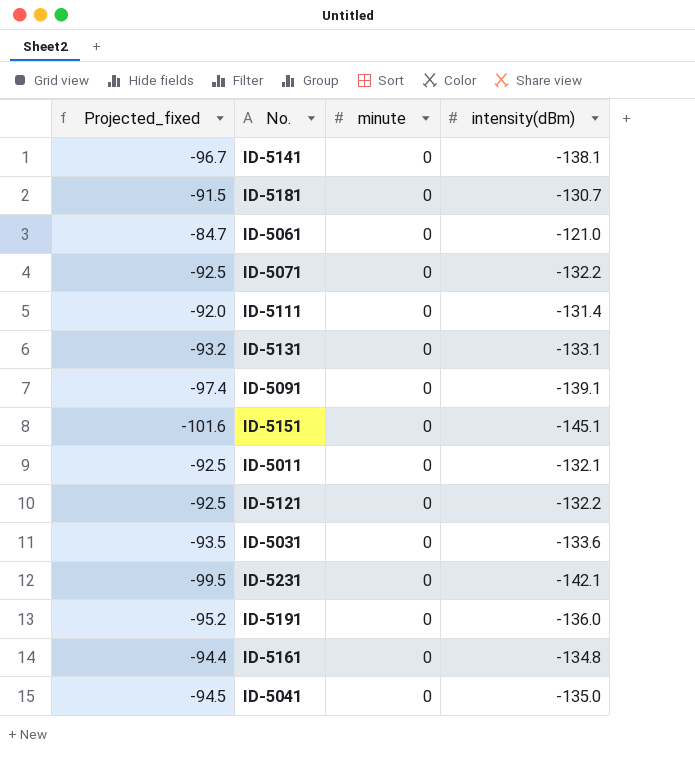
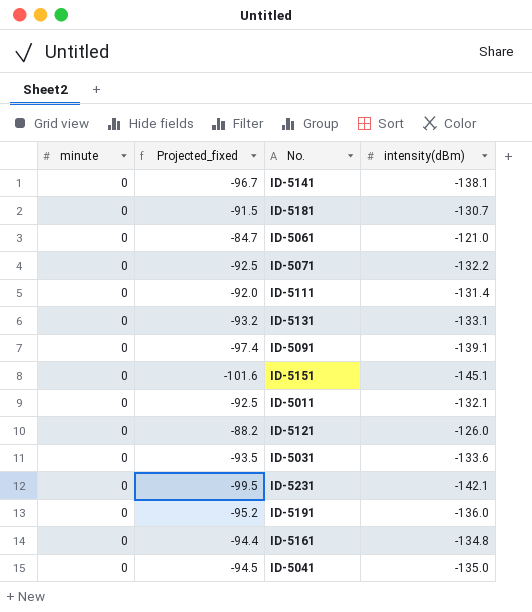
column minute | position: 3 -> 1
ID-5121 | Projected_fixed: -92.5 -> -88.2
ID-5121 | intensity(dBm): -132.2 -> -126.0

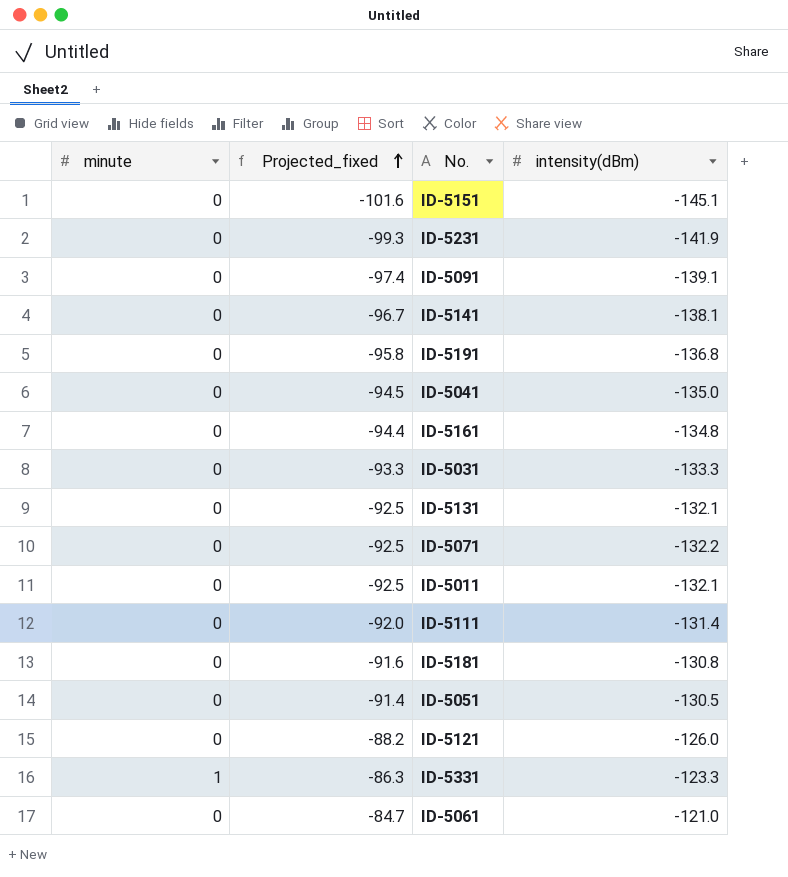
row order: none -> Projected_fixed ascending
ID-5231 | Projected_fixed: -99.5 -> -99.3
ID-5231 | intensity(dBm): -142.1 -> -141.9
ID-5191 | Projected_fixed: -95.2 -> -95.8
ID-5191 | intensity(dBm): -136.0 -> -136.8
ID-5031 | Projected_fixed: -93.5 -> -93.3
ID-5031 | intensity(dBm): -133.6 -> -133.3
ID-5131 | Projected_fixed: -93.2 -> -92.5
ID-5131 | intensity(dBm): -133.1 -> -132.1
ID-5181 | Projected_fixed: -91.5 -> -91.6
ID-5181 | intensity(dBm): -130.7 -> -130.8
row ID-5051: none -> 0 | -91.4 | -130.5
row ID-5331: none -> 1 | -86.3 | -123.3

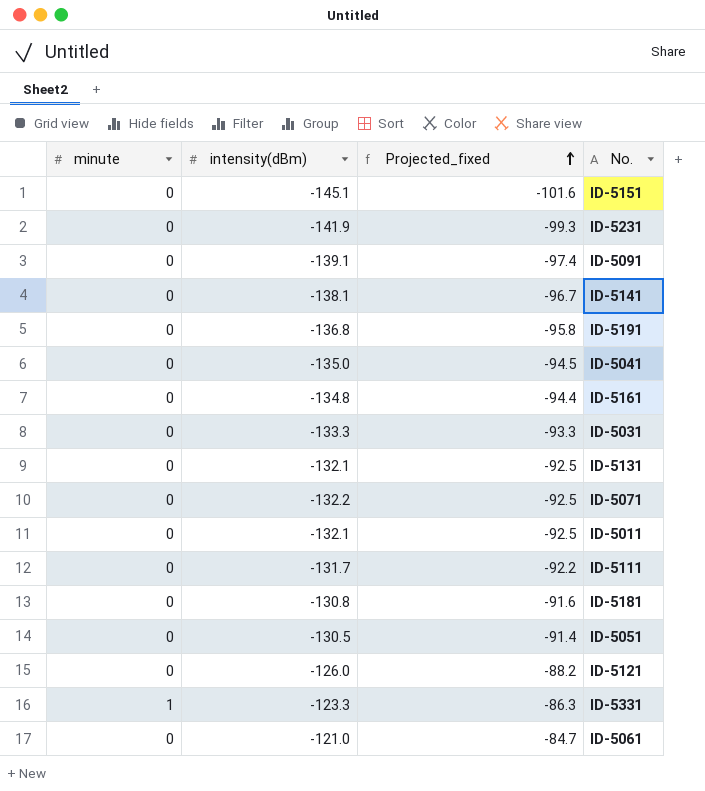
column intensity(dBm) | position: 4 -> 2
ID-5111 | intensity(dBm): -131.4 -> -131.7
ID-5111 | Projected_fixed: -92.0 -> -92.2

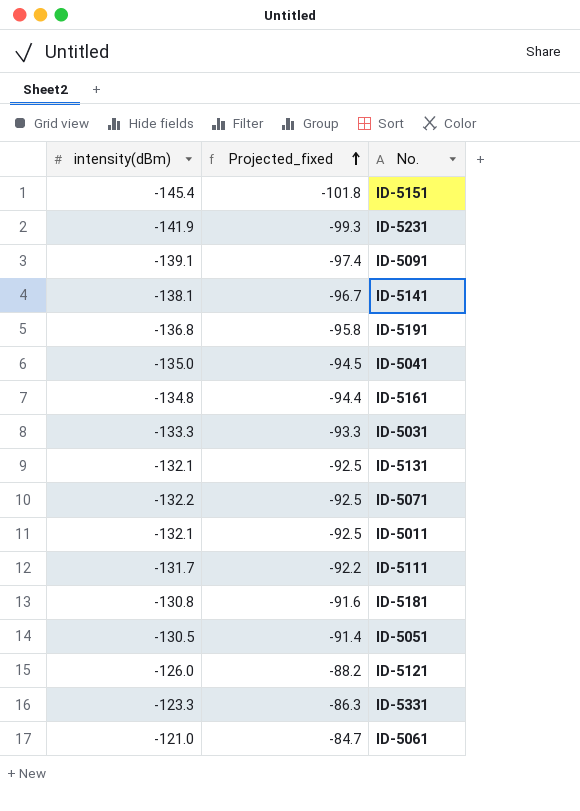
column minute | position: 1 -> none
ID-5151 | intensity(dBm): -145.1 -> -145.4
ID-5151 | Projected_fixed: -101.6 -> -101.8

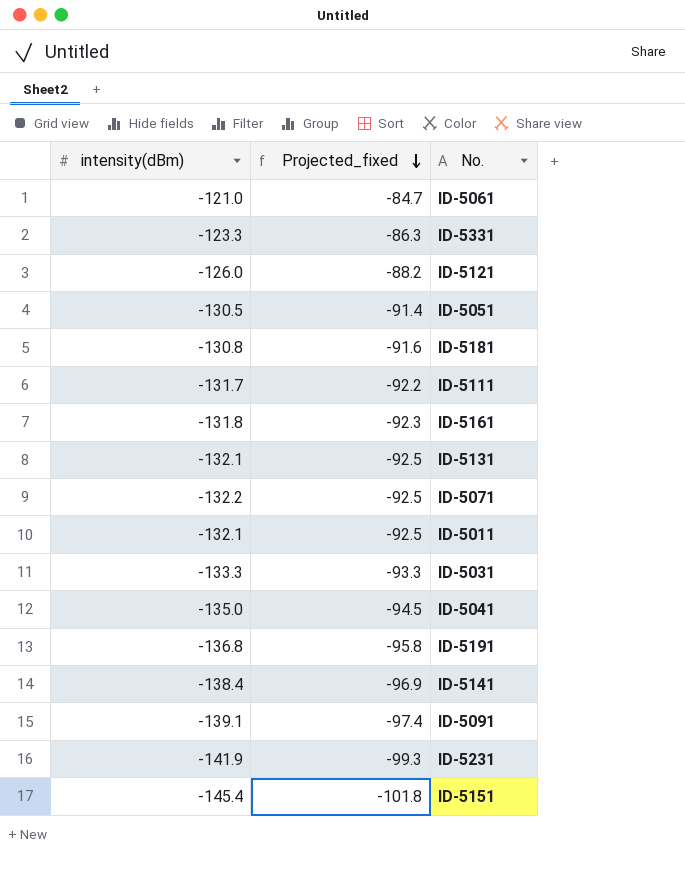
row order: Projected_fixed ascending -> Projected_fixed descending
ID-5161 | intensity(dBm): -134.8 -> -131.8
ID-5161 | Projected_fixed: -94.4 -> -92.3
ID-5141 | intensity(dBm): -138.1 -> -138.4
ID-5141 | Projected_fixed: -96.7 -> -96.9

